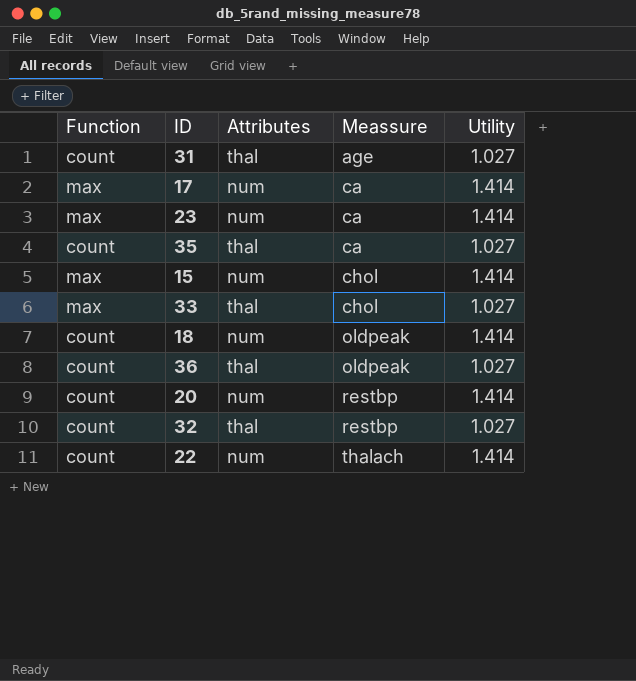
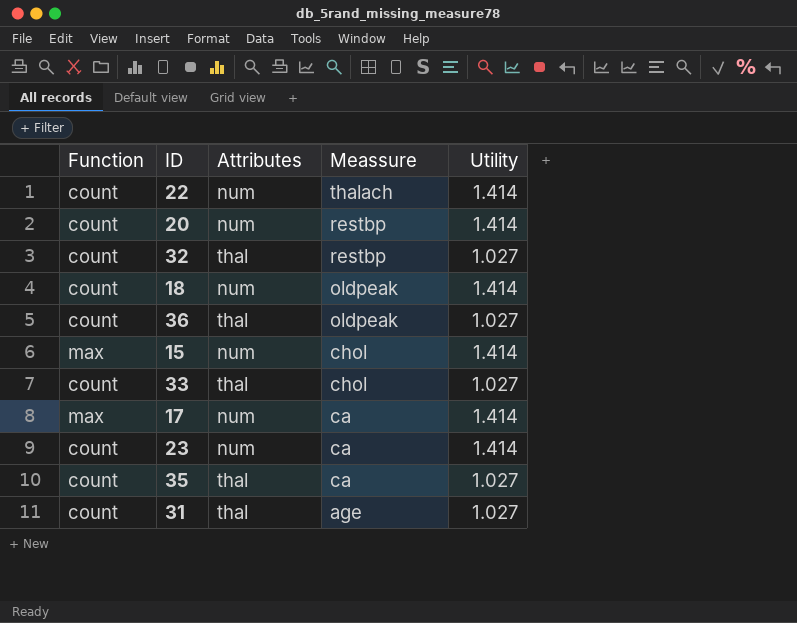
row order: Meassure ascending -> Meassure descending
33 | Function: max -> count
23 | Function: max -> count

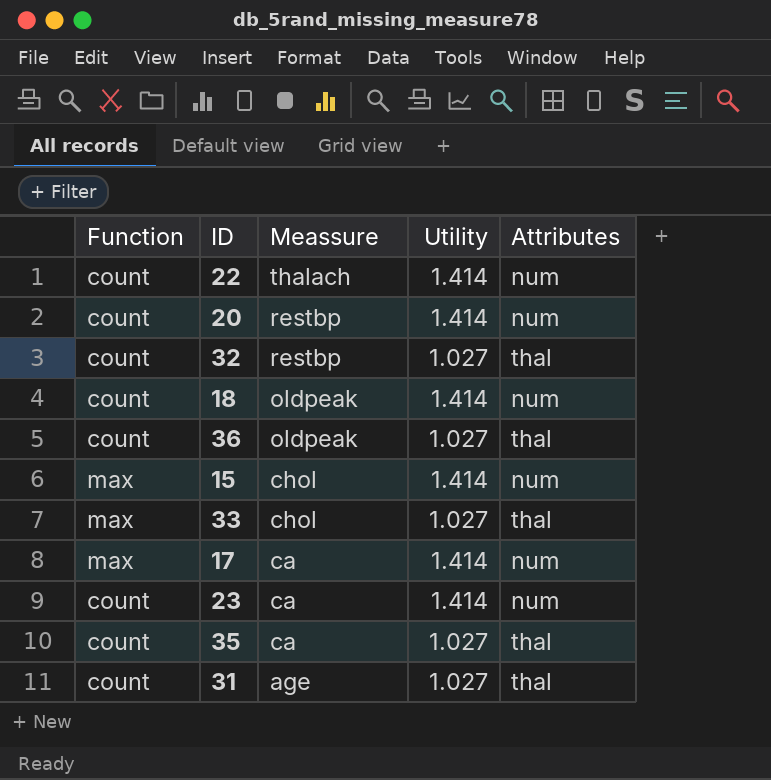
column Attributes | position: 3 -> 5
33 | Function: count -> max

